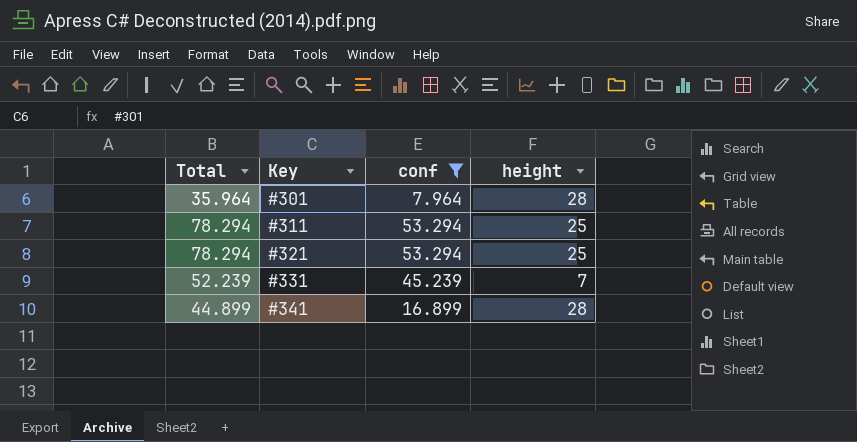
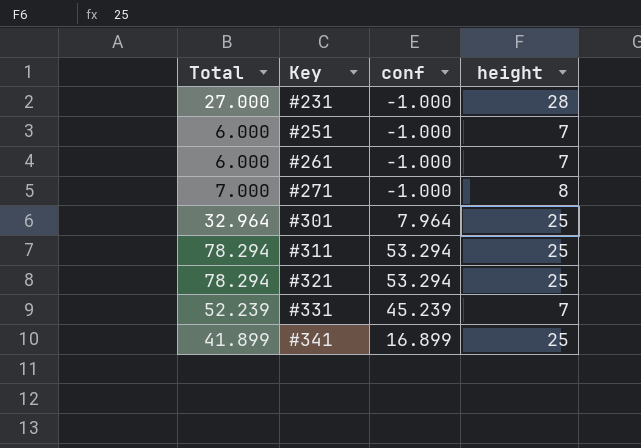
filter: conf != -1.000 -> none
#301 | Total: 35.964 -> 32.964
#301 | height: 28 -> 25
#341 | Total: 44.899 -> 41.899
#341 | height: 28 -> 25

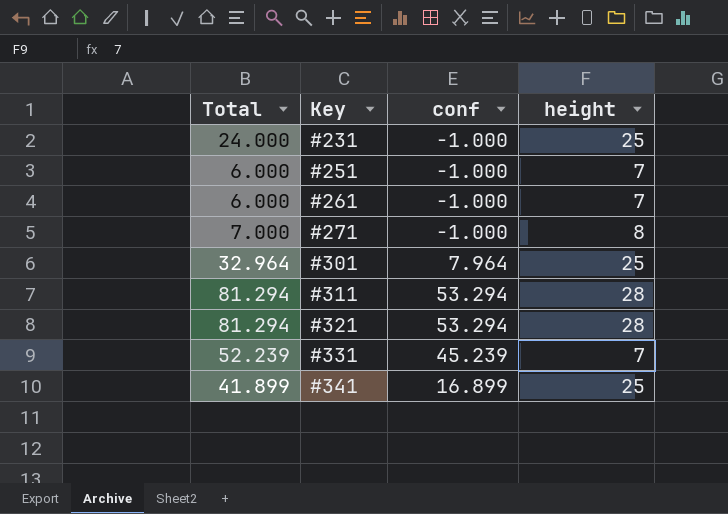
#231 | Total: 27.000 -> 24.000
#231 | height: 28 -> 25
#311 | Total: 78.294 -> 81.294
#311 | height: 25 -> 28
#321 | Total: 78.294 -> 81.294
#321 | height: 25 -> 28

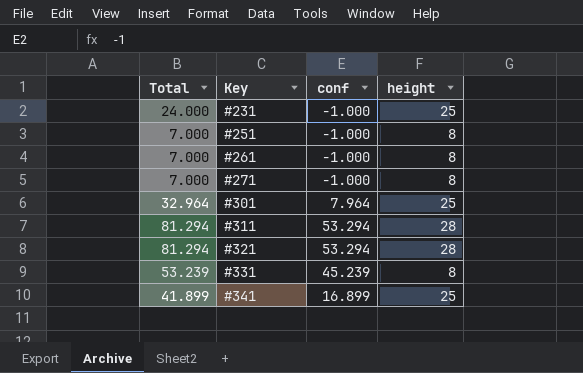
#251 | Total: 6.000 -> 7.000
#251 | height: 7 -> 8
#261 | Total: 6.000 -> 7.000
#261 | height: 7 -> 8
#331 | Total: 52.239 -> 53.239
#331 | height: 7 -> 8

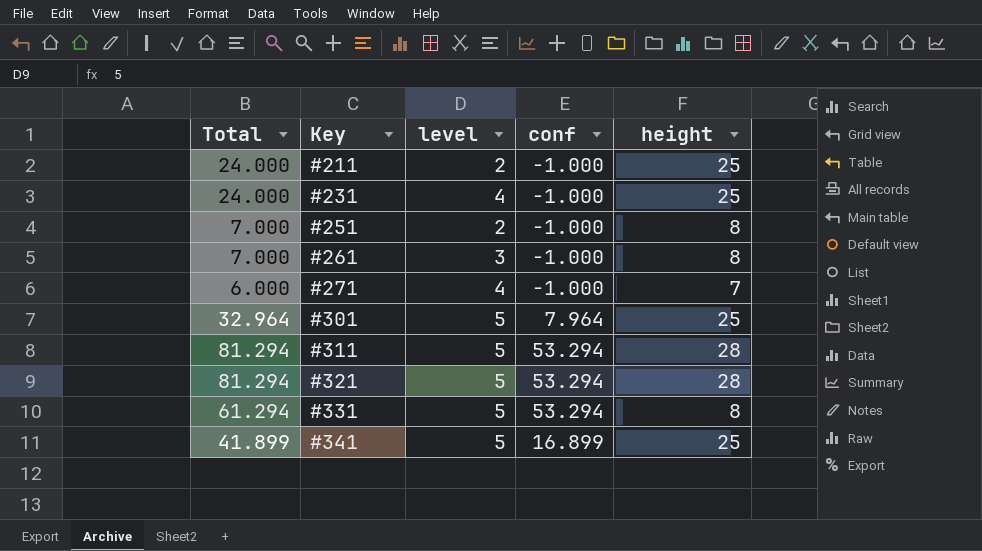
column level | position: none -> 3
row #211: none -> 24.000 | 2 | -1.000 | 25
#271 | Total: 7.000 -> 6.000
#271 | height: 8 -> 7
#331 | Total: 53.239 -> 61.294
#331 | conf: 45.239 -> 53.294

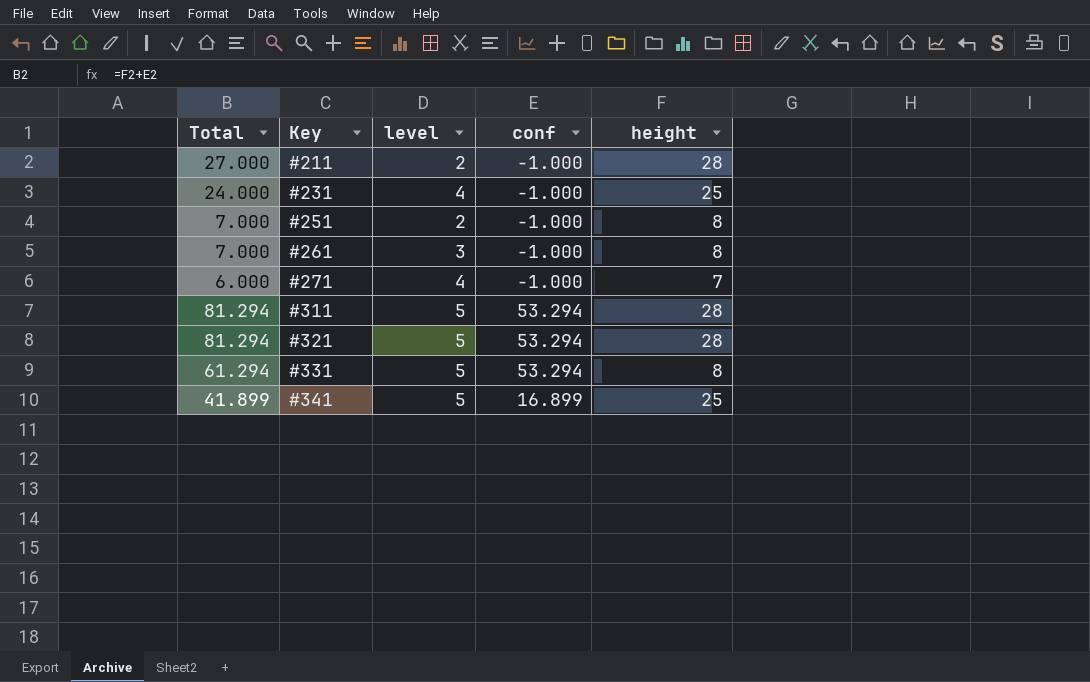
row #301: 32.964 | 5 | 7.964 | 25 -> none
#211 | Total: 24.000 -> 27.000
#211 | height: 25 -> 28

